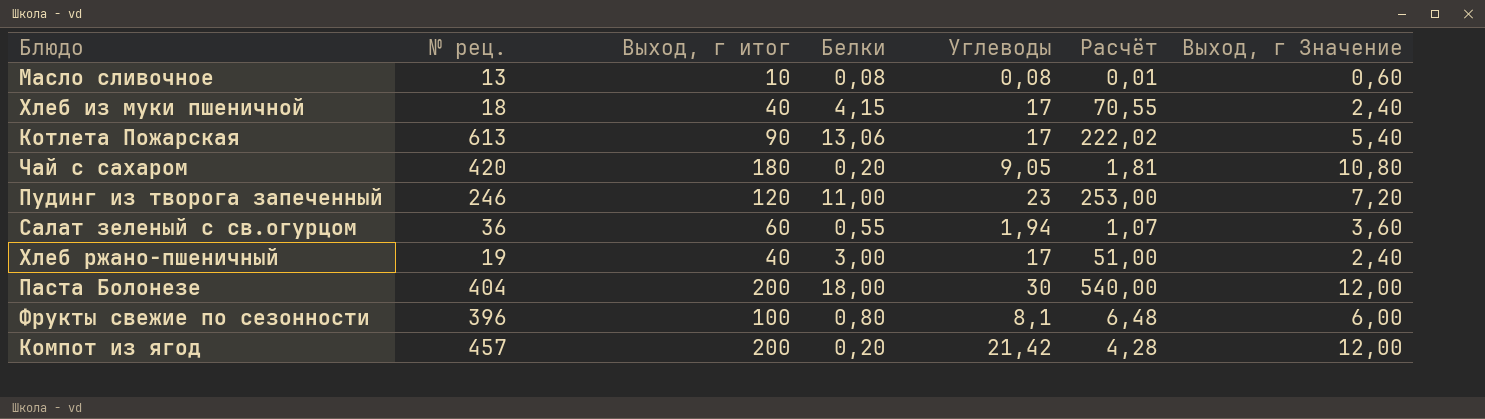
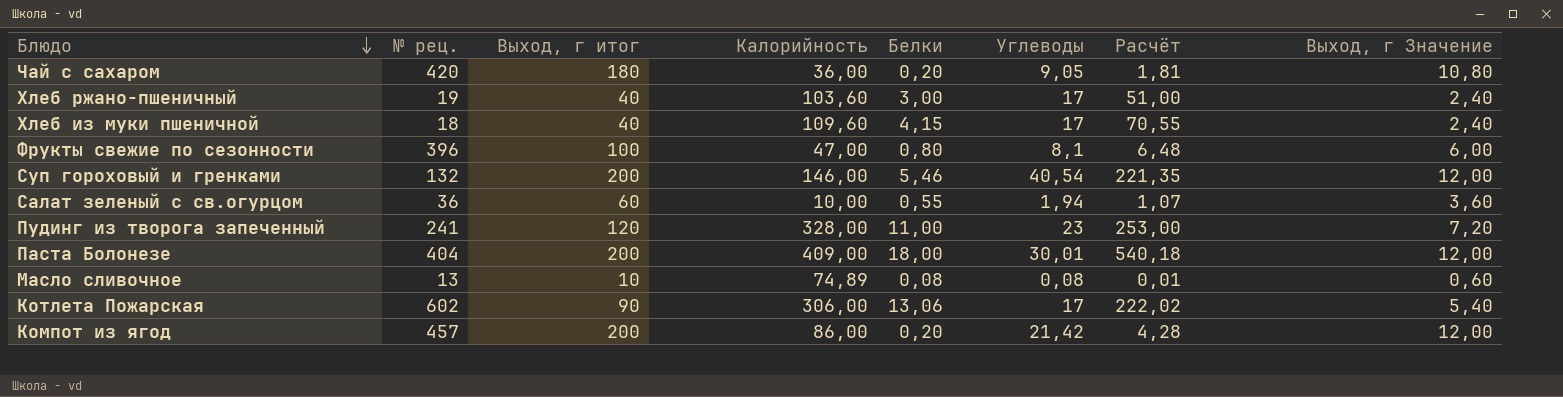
row order: none -> Блюдо descending
column Калорийность | position: none -> 4
row Суп гороховый и гренками: none -> 132 | 200 | 146,00 | 5,46 | 40,54 | 221,35 | 12,00
Пудинг из творога запеченный | № рец.: 246 -> 241
Паста Болонезе | Углеводы: 30 -> 30,01
Паста Болонезе | Расчёт: 540,00 -> 540,18
Котлета Пожарская | № рец.: 613 -> 602

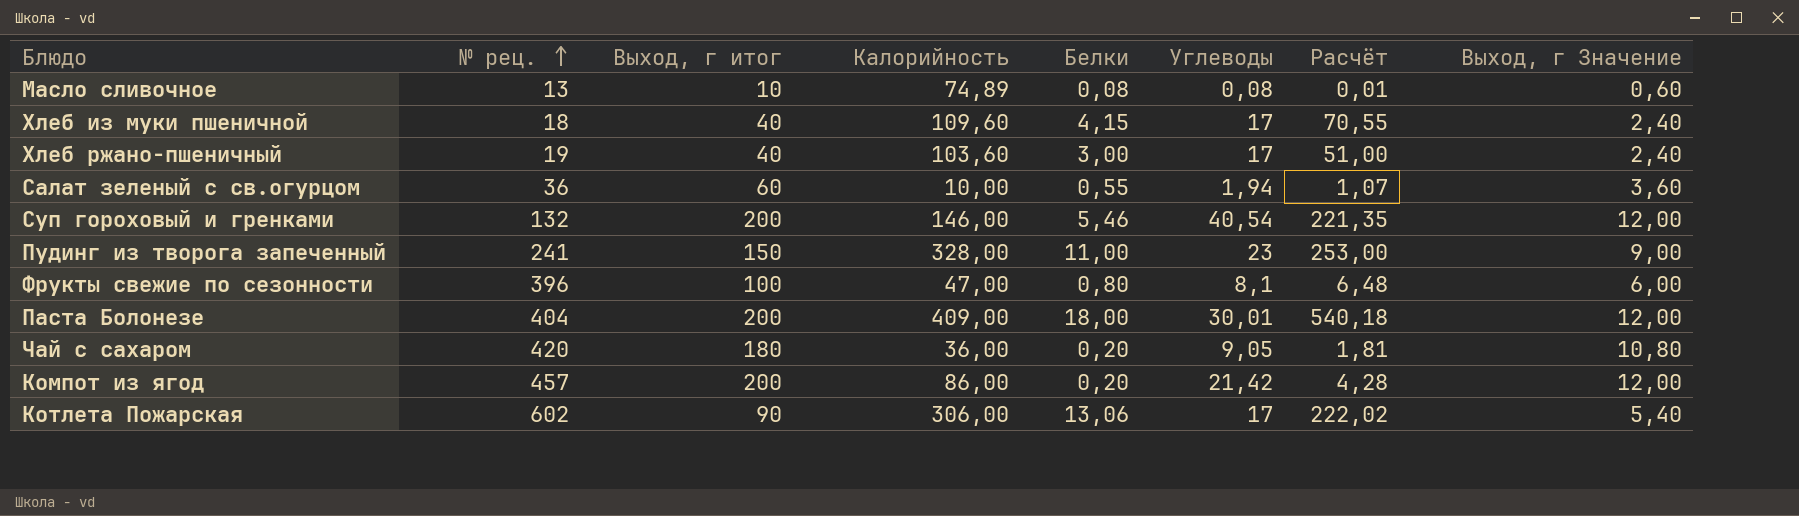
row order: Блюдо descending -> № рец. ascending
Пудинг из творога запеченный | Выход, г итог: 120 -> 150
Пудинг из творога запеченный | Выход, г Значение: 7,20 -> 9,00

